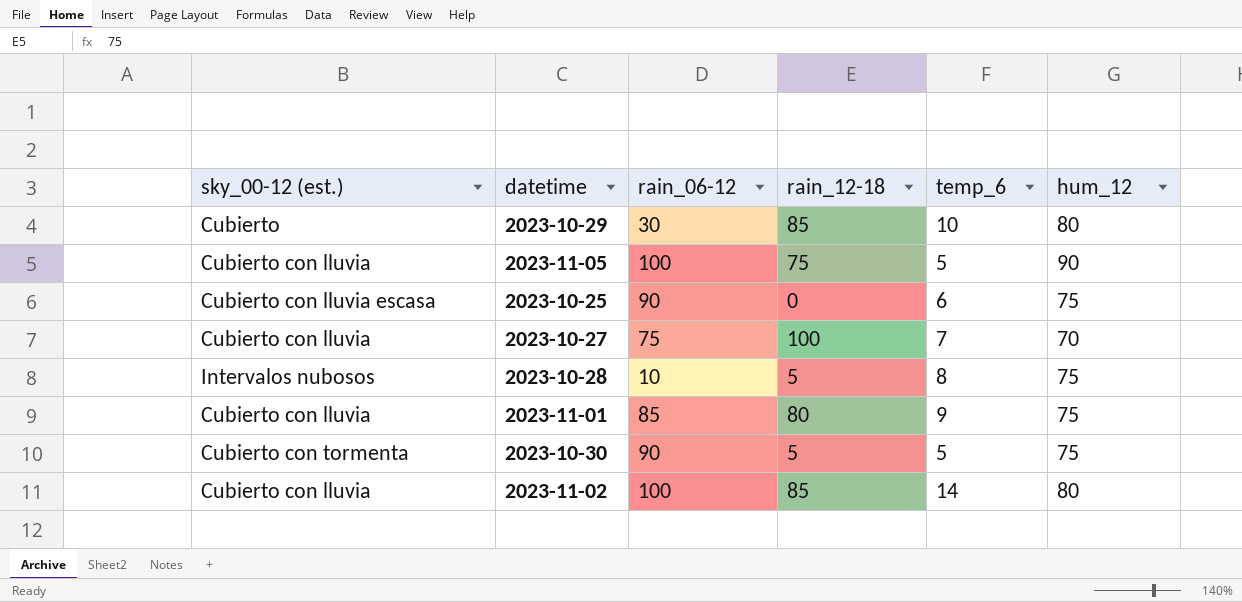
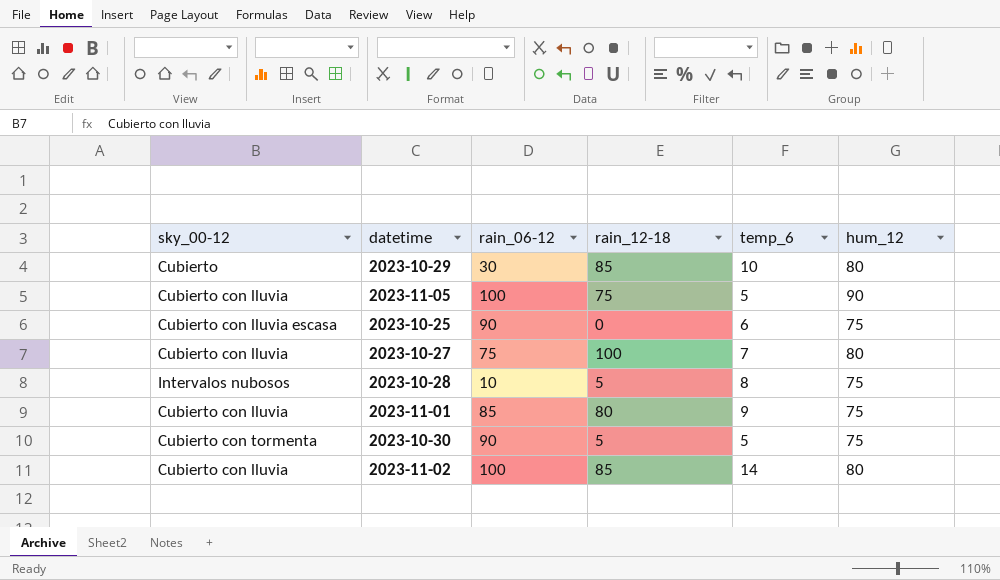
column name: sky_00-12 (est.) -> sky_00-12
2023-10-27 | hum_12: 70 -> 80

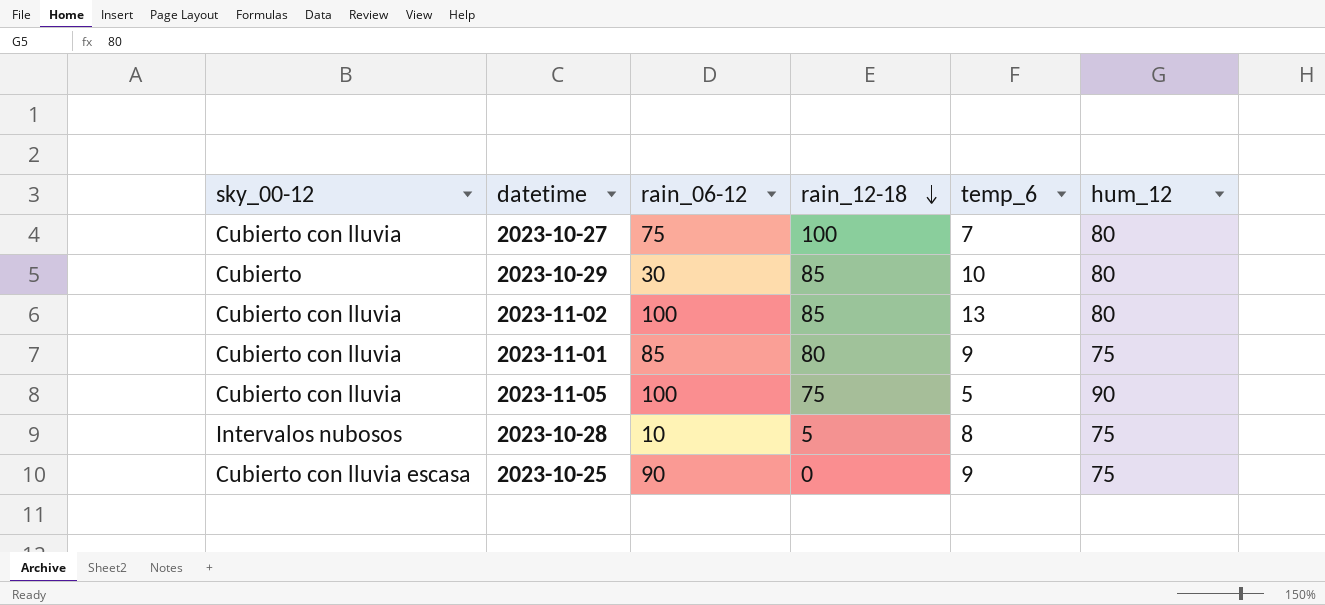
row order: none -> rain_12-18 descending
row 2023-10-30: Cubierto con tormenta | 90 | 5 | 5 | 75 -> none
2023-11-02 | temp_6: 14 -> 13
2023-10-25 | temp_6: 6 -> 9

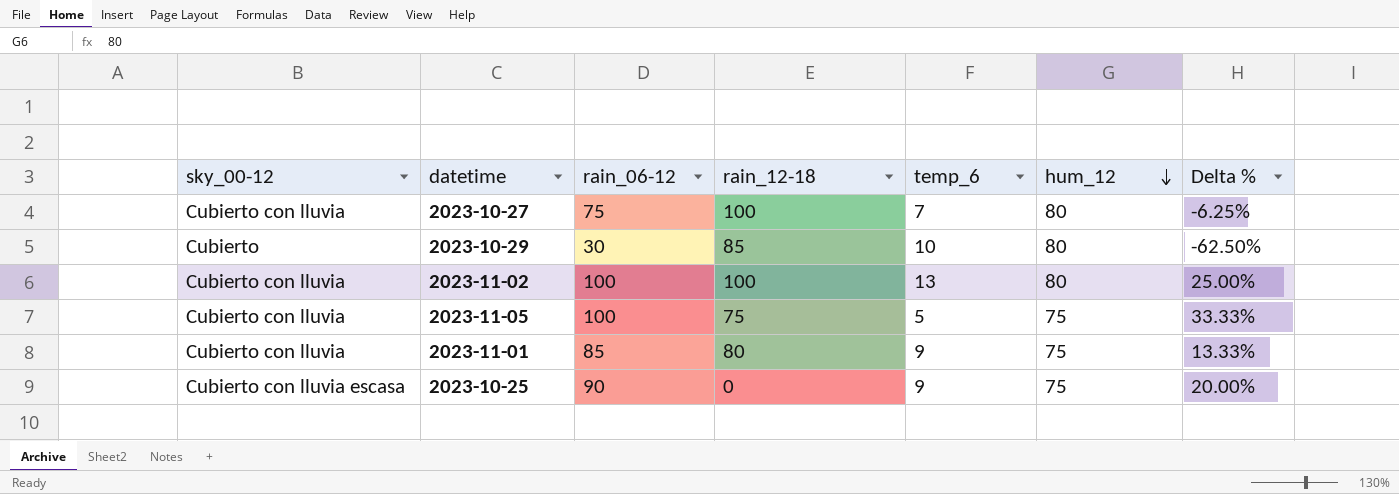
row order: rain_12-18 descending -> hum_12 descending
column Delta % | formula: none -> ([rain_06-12] - [hum_12]) / [hum_12]
row 2023-10-28: Intervalos nubosos | 10 | 5 | 8 | 75 -> none
2023-11-02 | rain_12-18: 85 -> 100
2023-11-05 | hum_12: 90 -> 75

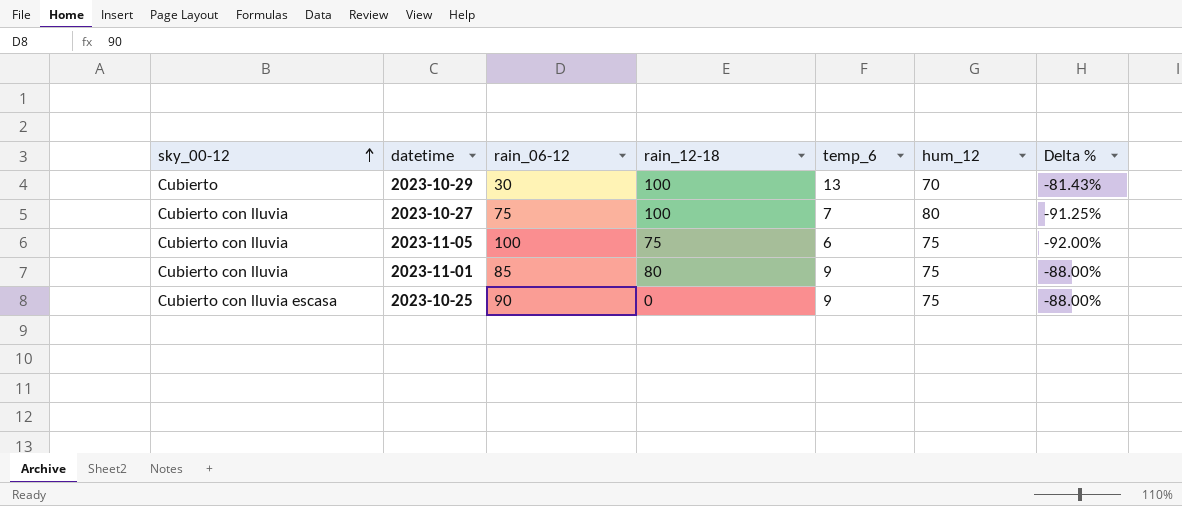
row order: hum_12 descending -> sky_00-12 ascending
column Delta % | formula: ([rain_06-12] - [hum_12]) / [hum_12] -> ([temp_6] - [hum_12]) / [hum_12]
row 2023-11-02: Cubierto con lluvia | 100 | 100 | 13 | 80 | 25.00% -> none
2023-10-29 | rain_12-18: 85 -> 100
2023-10-29 | temp_6: 10 -> 13
2023-10-29 | hum_12: 80 -> 70
2023-11-05 | temp_6: 5 -> 6

